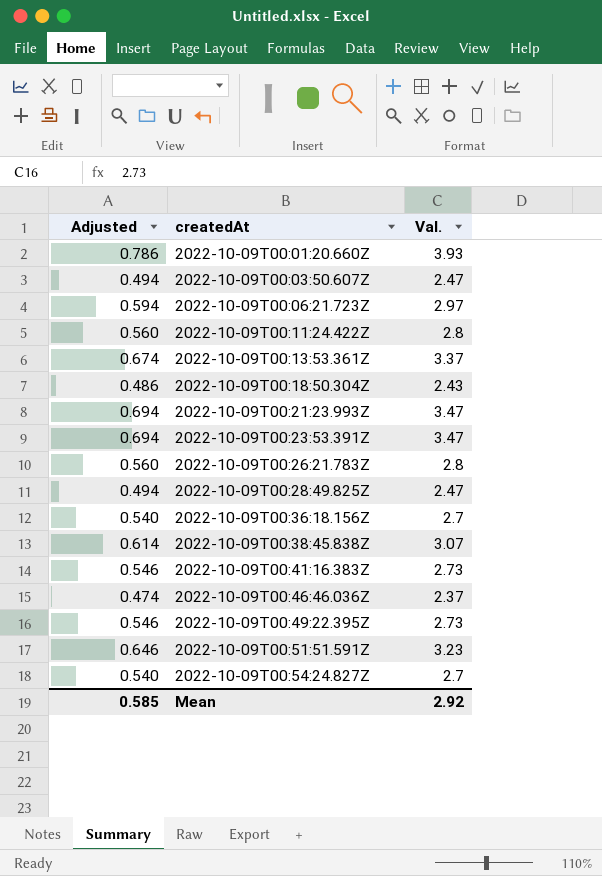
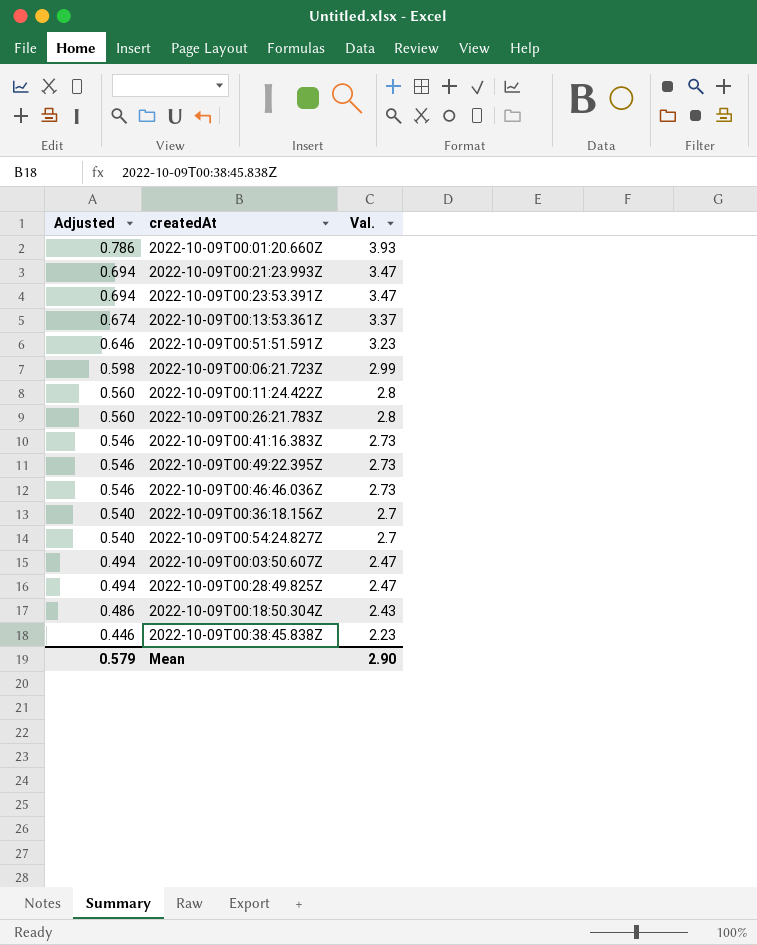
row order: createdAt ascending -> Adjusted descending
2022-10-09T00:06:21.723Z | Adjusted: 0.594 -> 0.598
2022-10-09T00:06:21.723Z | Val.: 2.97 -> 2.99
2022-10-09T00:46:46.036Z | Adjusted: 0.474 -> 0.546
2022-10-09T00:46:46.036Z | Val.: 2.37 -> 2.73
2022-10-09T00:38:45.838Z | Adjusted: 0.614 -> 0.446
2022-10-09T00:38:45.838Z | Val.: 3.07 -> 2.23
Mean | Adjusted: 0.585 -> 0.579
Mean | Val.: 2.92 -> 2.90

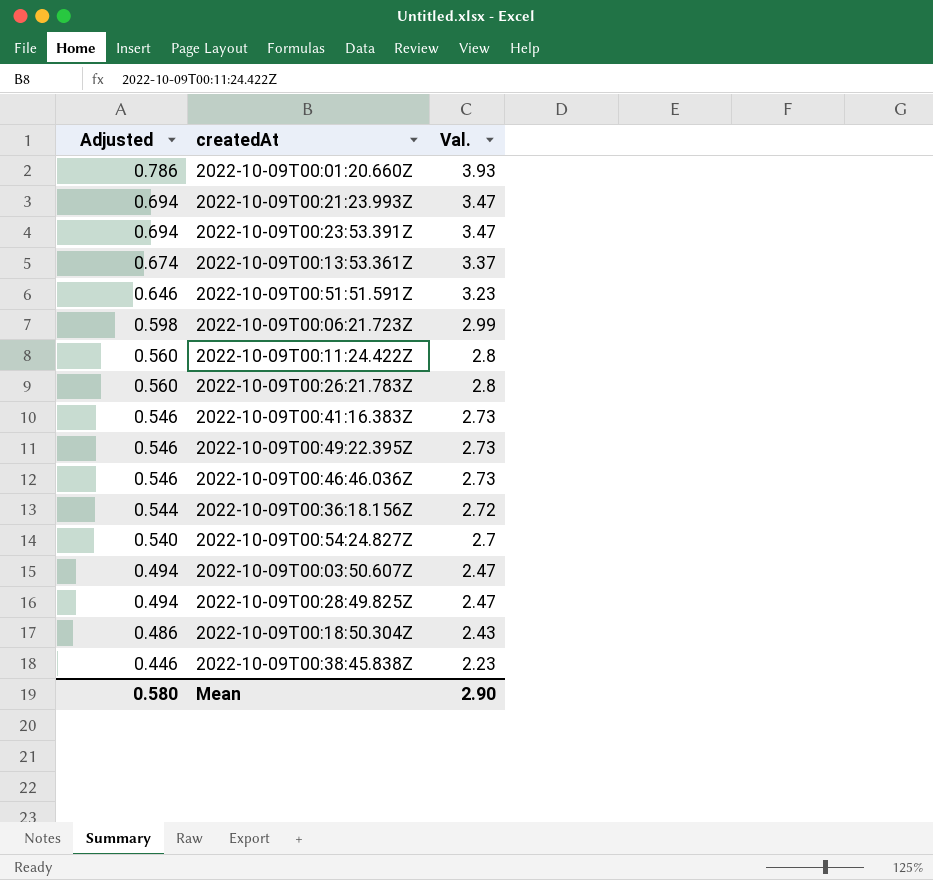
2022-10-09T00:36:18.156Z | Adjusted: 0.540 -> 0.544
2022-10-09T00:36:18.156Z | Val.: 2.7 -> 2.72
Mean | Adjusted: 0.579 -> 0.580

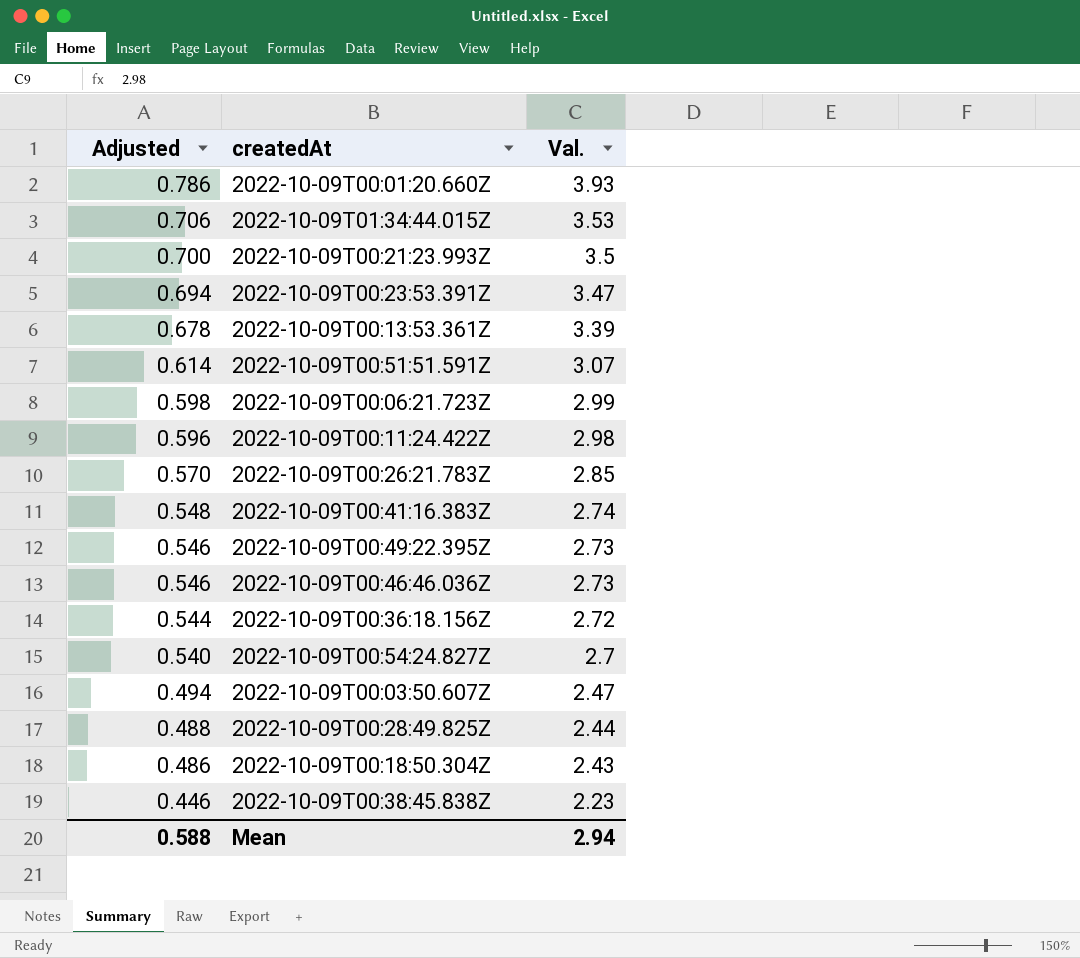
row 2022-10-09T01:34:44.015Z: none -> 0.706 | 3.53
2022-10-09T00:21:23.993Z | Adjusted: 0.694 -> 0.700
2022-10-09T00:21:23.993Z | Val.: 3.47 -> 3.5
2022-10-09T00:13:53.361Z | Adjusted: 0.674 -> 0.678
2022-10-09T00:13:53.361Z | Val.: 3.37 -> 3.39
2022-10-09T00:51:51.591Z | Adjusted: 0.646 -> 0.614
2022-10-09T00:51:51.591Z | Val.: 3.23 -> 3.07
2022-10-09T00:11:24.422Z | Adjusted: 0.560 -> 0.596
2022-10-09T00:11:24.422Z | Val.: 2.8 -> 2.98
2022-10-09T00:26:21.783Z | Adjusted: 0.560 -> 0.570
2022-10-09T00:26:21.783Z | Val.: 2.8 -> 2.85
2022-10-09T00:41:16.383Z | Adjusted: 0.546 -> 0.548
2022-10-09T00:41:16.383Z | Val.: 2.73 -> 2.74
2022-10-09T00:28:49.825Z | Adjusted: 0.494 -> 0.488
2022-10-09T00:28:49.825Z | Val.: 2.47 -> 2.44
Mean | Adjusted: 0.580 -> 0.588
Mean | Val.: 2.90 -> 2.94

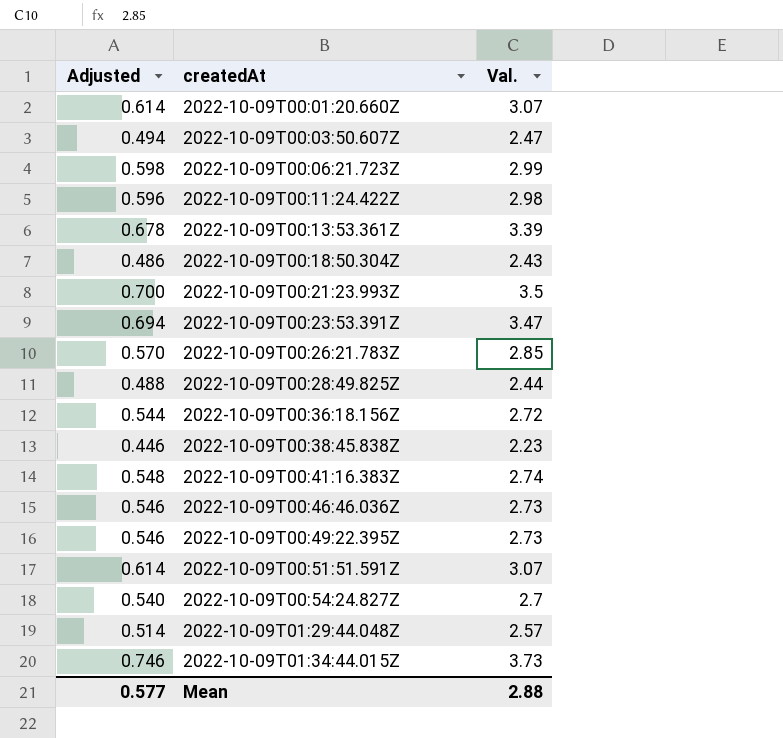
row order: Adjusted descending -> createdAt ascending
2022-10-09T00:01:20.660Z | Adjusted: 0.786 -> 0.614
2022-10-09T00:01:20.660Z | Val.: 3.93 -> 3.07
row 2022-10-09T01:29:44.048Z: none -> 0.514 | 2.57
2022-10-09T01:34:44.015Z | Adjusted: 0.706 -> 0.746
2022-10-09T01:34:44.015Z | Val.: 3.53 -> 3.73
Mean | Adjusted: 0.588 -> 0.577
Mean | Val.: 2.94 -> 2.88

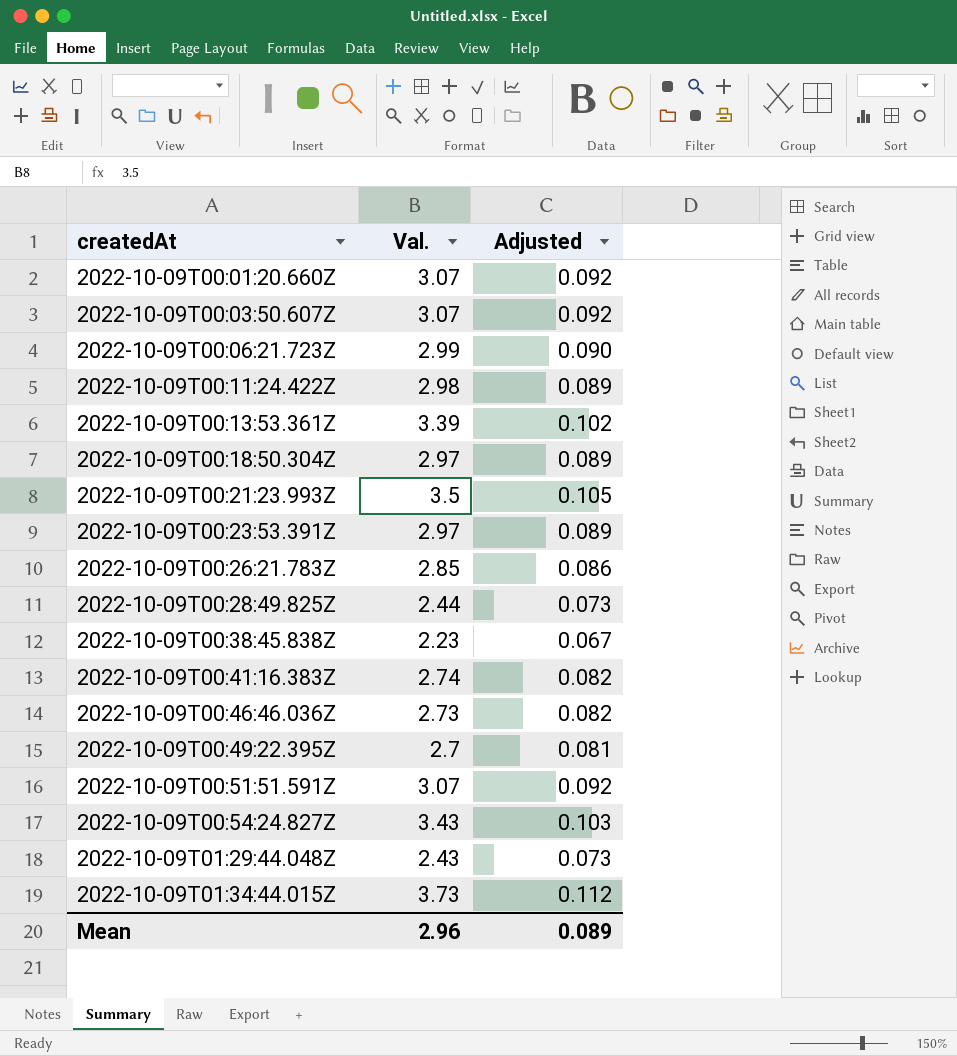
column Adjusted | formula: [Val.] * 0.2 -> [Val.] * 0.03
column Adjusted | position: 1 -> 3
row 2022-10-09T00:36:18.156Z: 0.544 | 2.72 -> none
2022-10-09T00:03:50.607Z | Val.: 2.47 -> 3.07
2022-10-09T00:18:50.304Z | Val.: 2.43 -> 2.97
2022-10-09T00:23:53.391Z | Val.: 3.47 -> 2.97
2022-10-09T00:49:22.395Z | Val.: 2.73 -> 2.7
2022-10-09T00:54:24.827Z | Val.: 2.7 -> 3.43
2022-10-09T01:29:44.048Z | Val.: 2.57 -> 2.43
Mean | Val.: 2.88 -> 2.96
Mean | Adjusted: 0.577 -> 0.089

